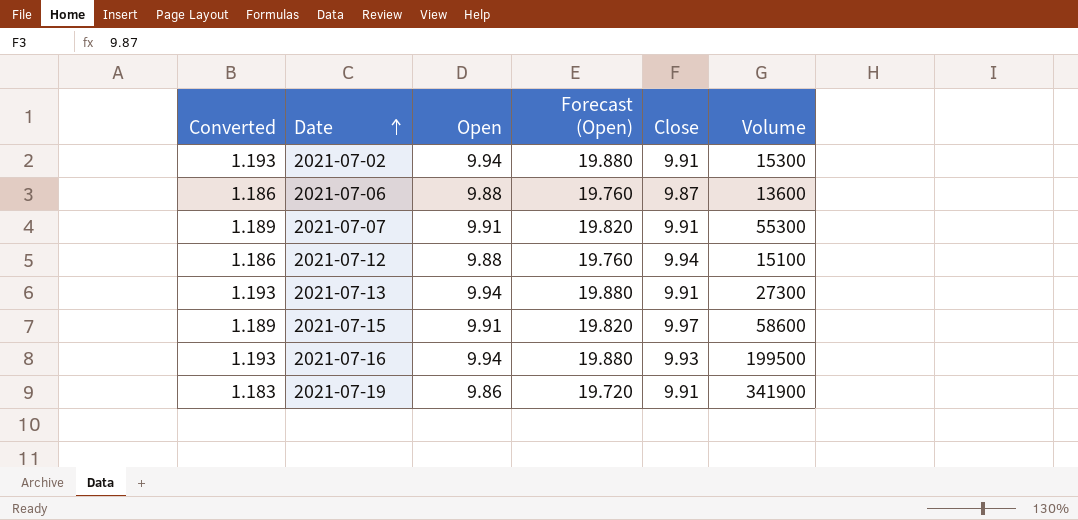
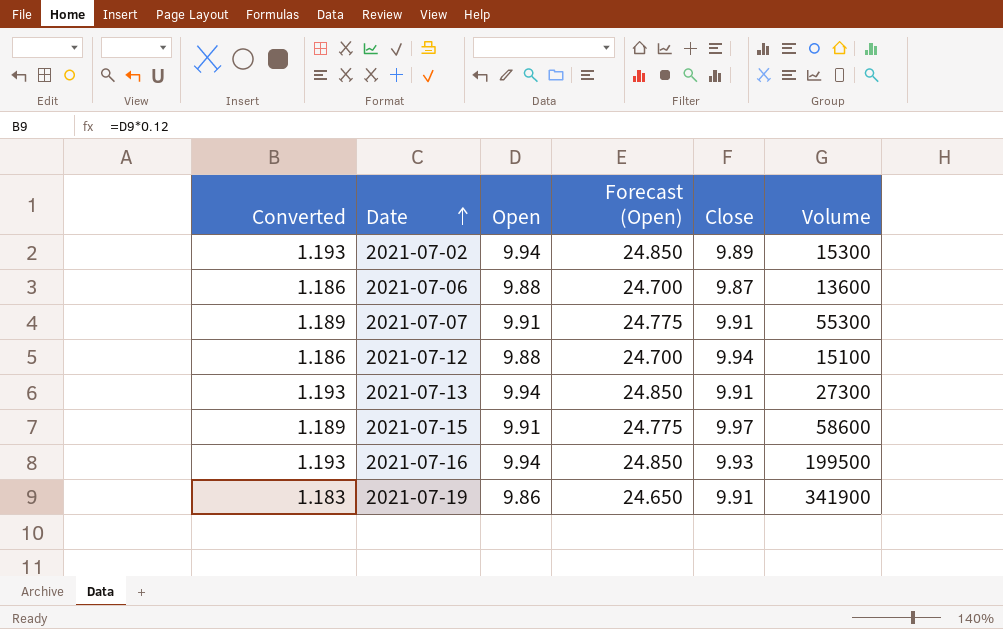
column Forecast (Open) | formula: [Open] * 2 -> [Open] * 2.5
2021-07-02 | Close: 9.91 -> 9.89

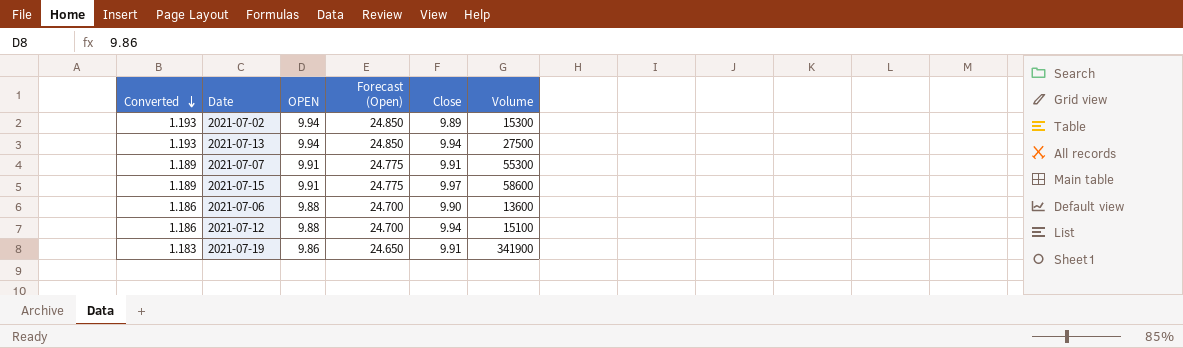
row order: Date ascending -> Converted descending
column name: Open -> OPEN
row 2021-07-16: 1.193 | 9.94 | 24.850 | 9.93 | 199500 -> none
2021-07-13 | Close: 9.91 -> 9.94
2021-07-13 | Volume: 27300 -> 27500
2021-07-06 | Close: 9.87 -> 9.90

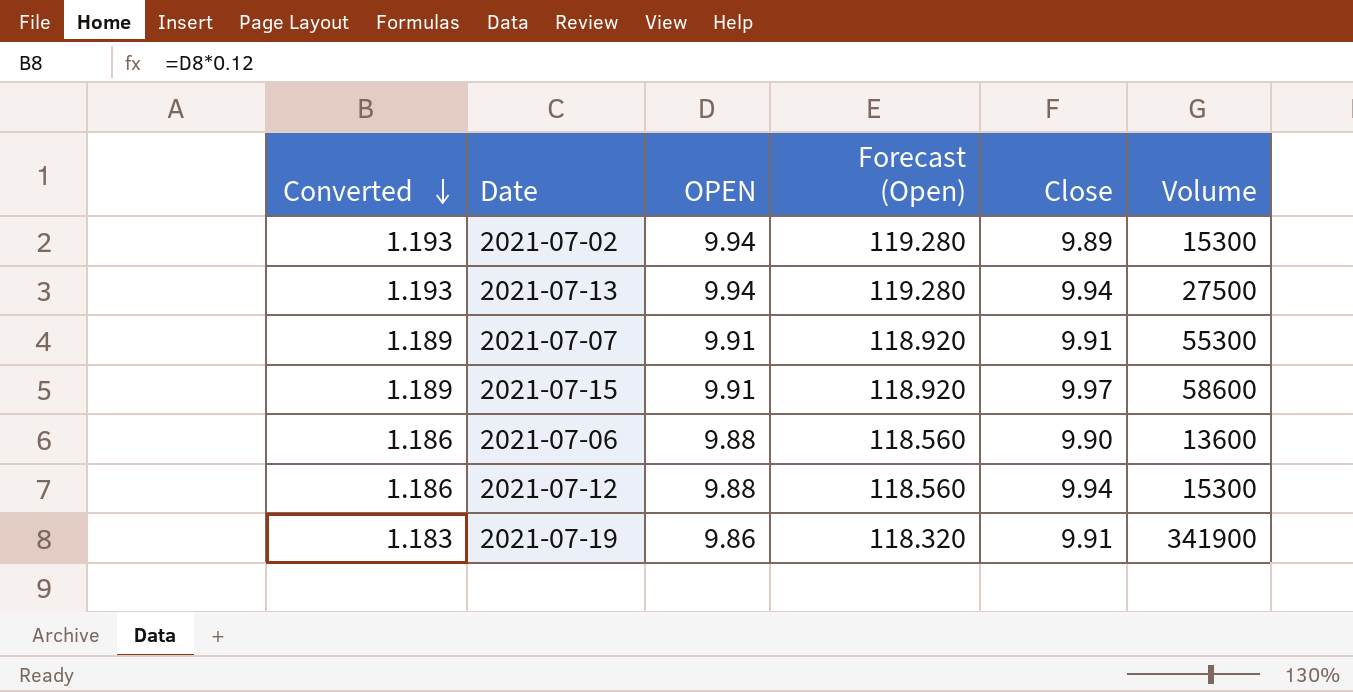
column Forecast (Open) | formula: [OPEN] * 2.5 -> [OPEN] * 12
2021-07-12 | Volume: 15100 -> 15300

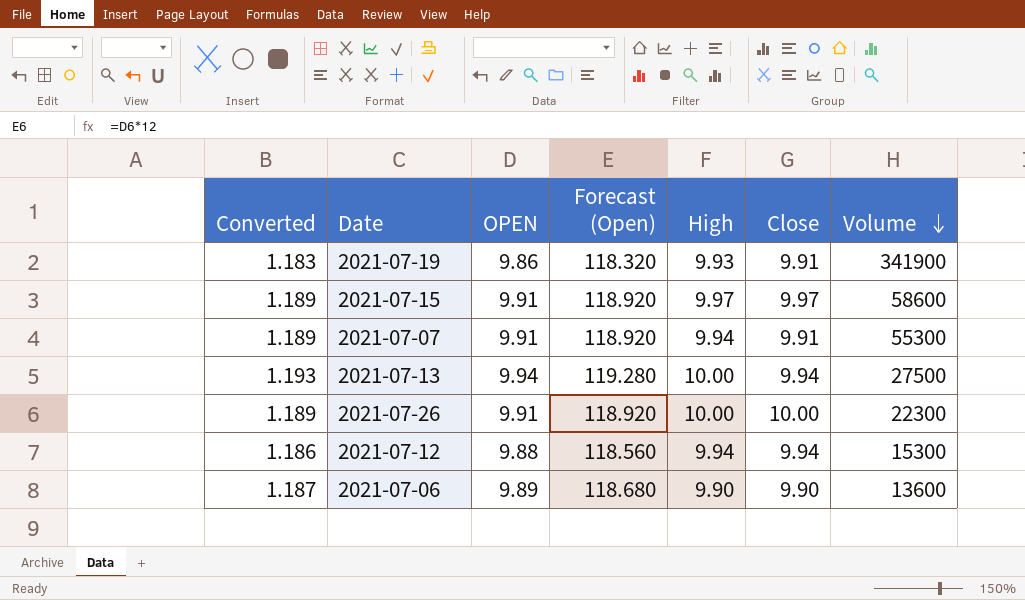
row order: Converted descending -> Volume descending
column High | position: none -> 5
row 2021-07-02: 1.193 | 9.94 | 119.280 | 9.89 | 15300 -> none
row 2021-07-26: none -> 1.189 | 9.91 | 118.920 | 10.00 | 10.00 | 22300
2021-07-06 | Converted: 1.186 -> 1.187
2021-07-06 | OPEN: 9.88 -> 9.89
2021-07-06 | Forecast (Open): 118.560 -> 118.680

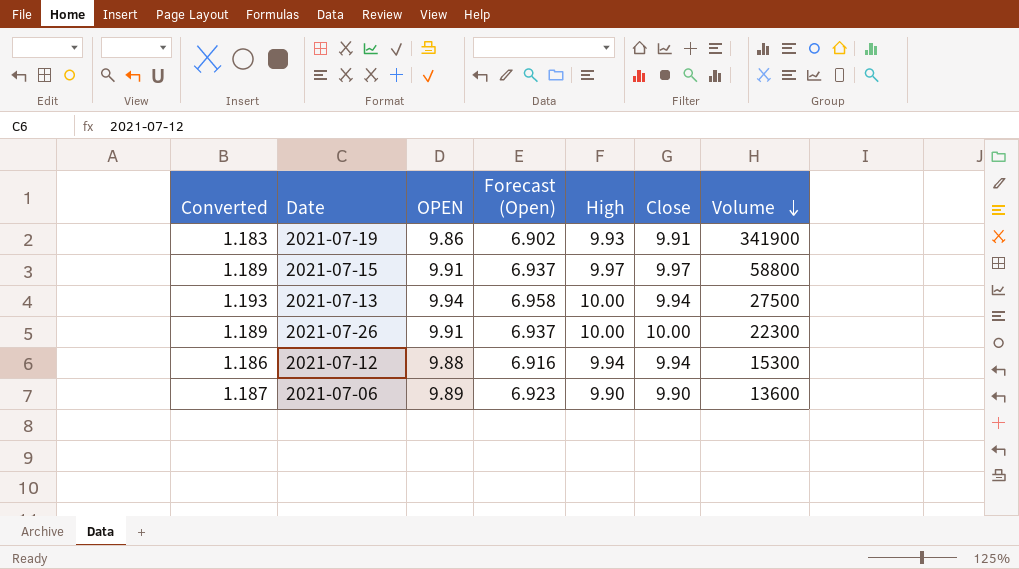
column Forecast (Open) | formula: [OPEN] * 12 -> [OPEN] * 0.7
row 2021-07-07: 1.189 | 9.91 | 118.920 | 9.94 | 9.91 | 55300 -> none
2021-07-15 | Volume: 58600 -> 58800

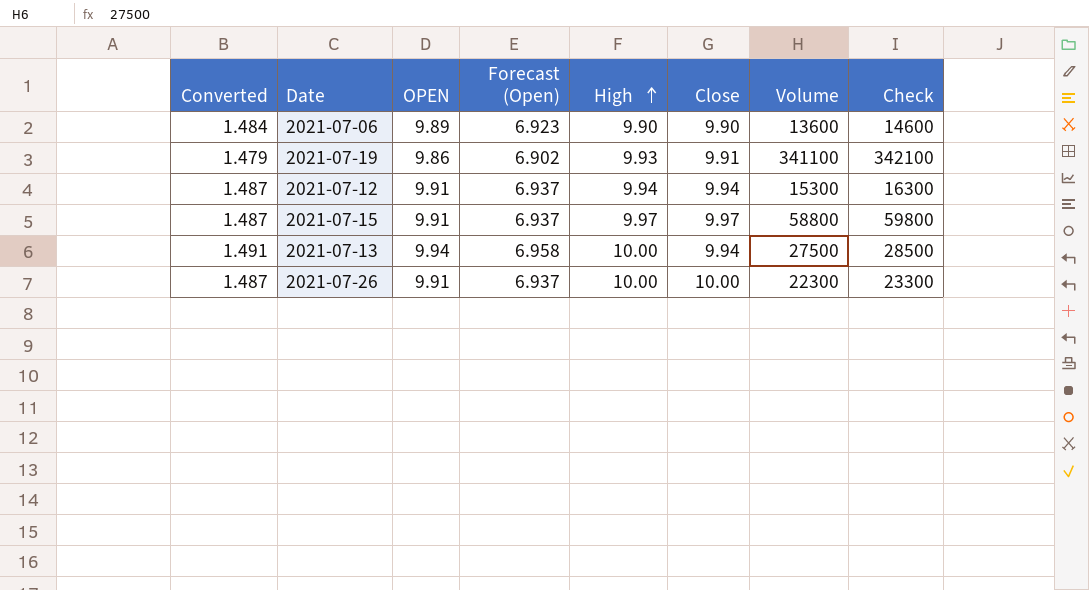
row order: Volume descending -> High ascending
column Converted | formula: [OPEN] * 0.12 -> [OPEN] * 0.15
column Check | formula: none -> [Volume] + 1000
2021-07-19 | Volume: 341900 -> 341100
2021-07-12 | OPEN: 9.88 -> 9.91
2021-07-12 | Forecast (Open): 6.916 -> 6.937

